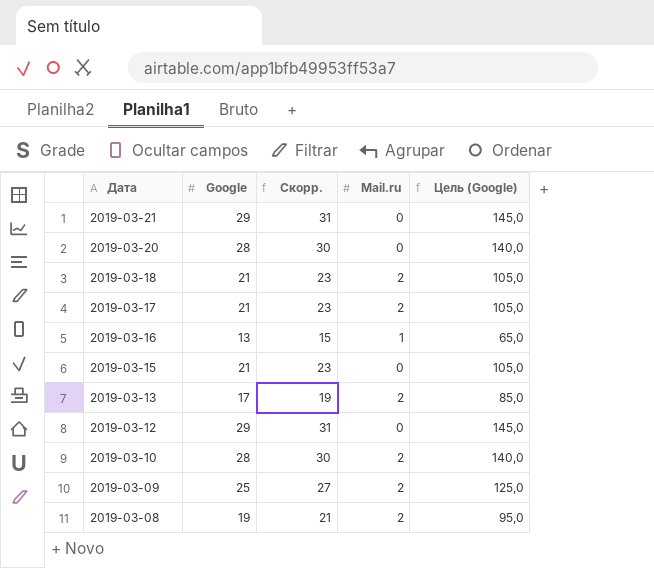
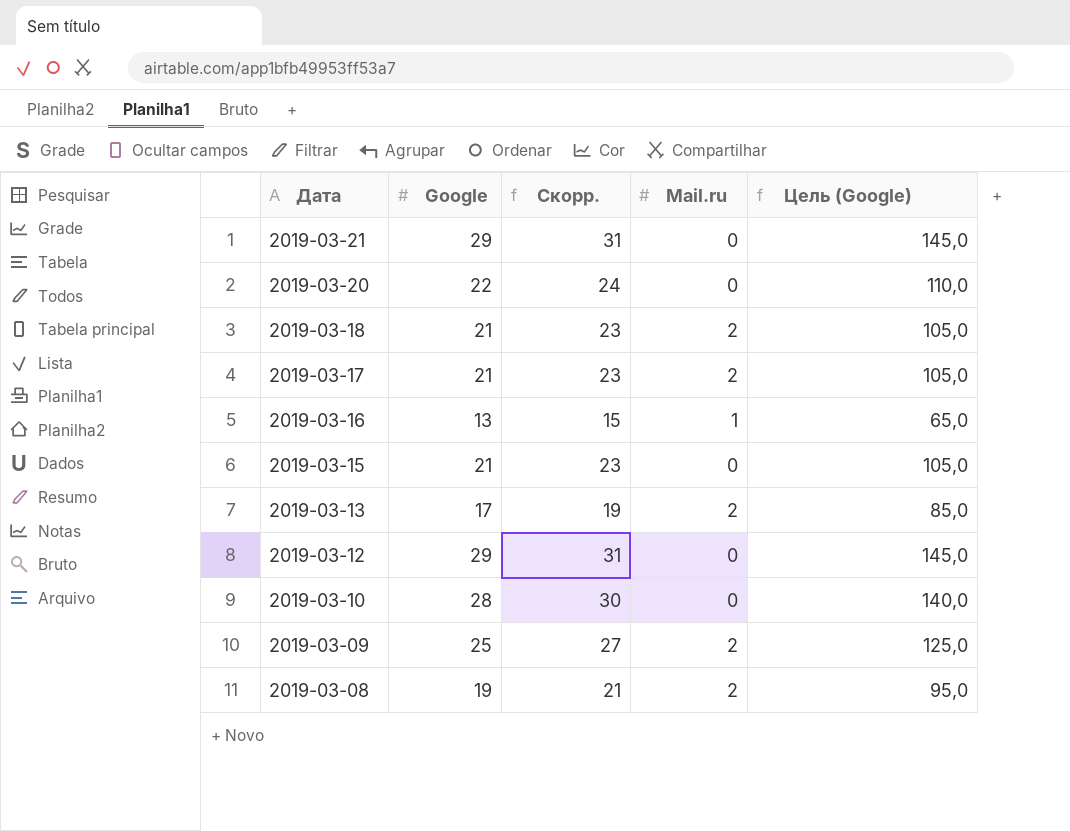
2019-03-20 | Google: 28 -> 22
2019-03-20 | Скорр.: 30 -> 24
2019-03-20 | Цель (Google): 140,0 -> 110,0
2019-03-10 | Mail.ru: 2 -> 0

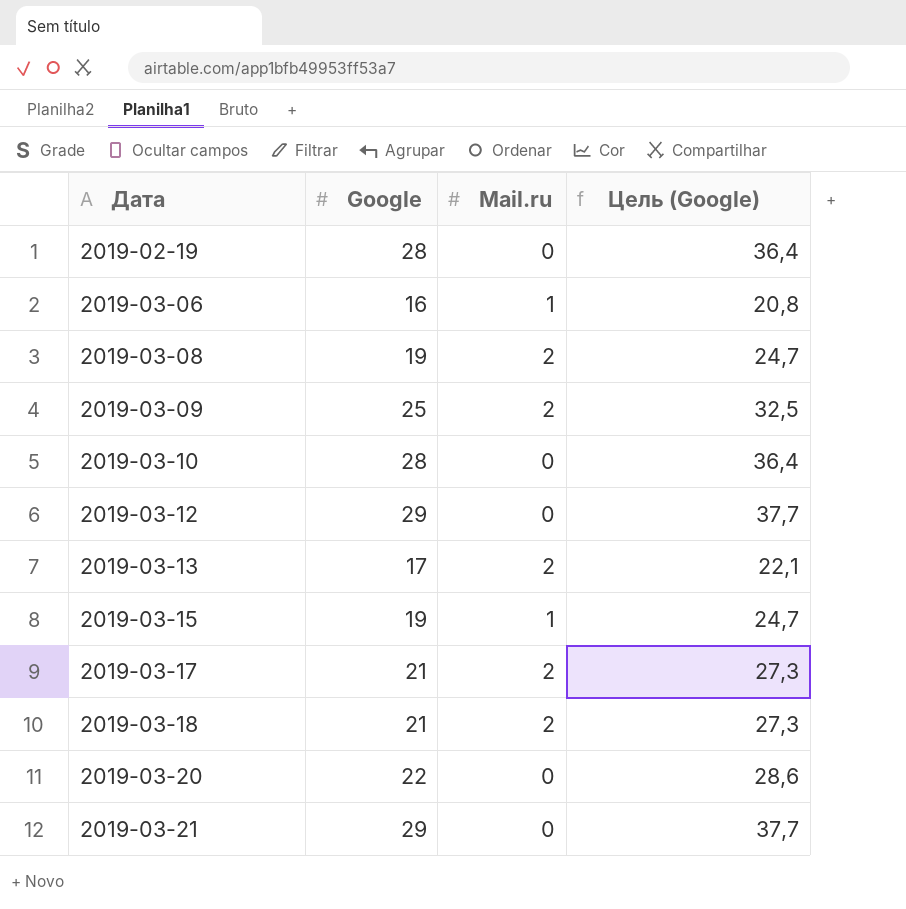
row order: Дата descending -> Дата ascending
column Скорр. | formula: [Google] + 2 -> none
column Цель (Google) | formula: [Google] * 5 -> [Google] * 1,3
row 2019-03-16: 13 | 15 | 1 | 65,0 -> none
row 2019-02-19: none -> 28 | 0 | 36,4
row 2019-03-06: none -> 16 | 1 | 20,8
2019-03-15 | Google: 21 -> 19
2019-03-15 | Mail.ru: 0 -> 1

